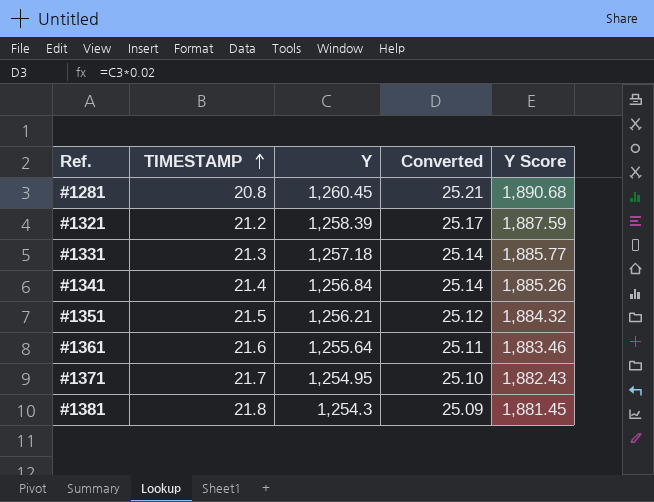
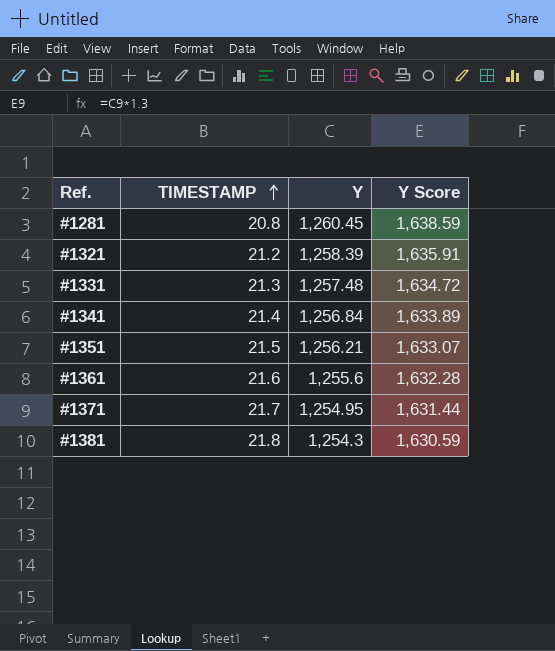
column Converted | formula: [Y] * 0.02 -> none
column Y Score | formula: [Y] * 1.5 -> [Y] * 1.3
#1331 | Y: 1,257.18 -> 1,257.48
#1361 | Y: 1,255.64 -> 1,255.6

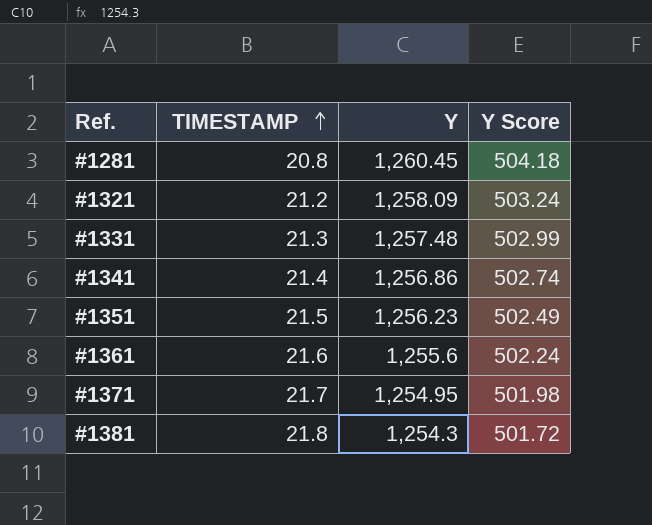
column Y Score | formula: [Y] * 1.3 -> [Y] * 0.4
#1321 | Y: 1,258.39 -> 1,258.09
#1341 | Y: 1,256.84 -> 1,256.86
#1351 | Y: 1,256.21 -> 1,256.23

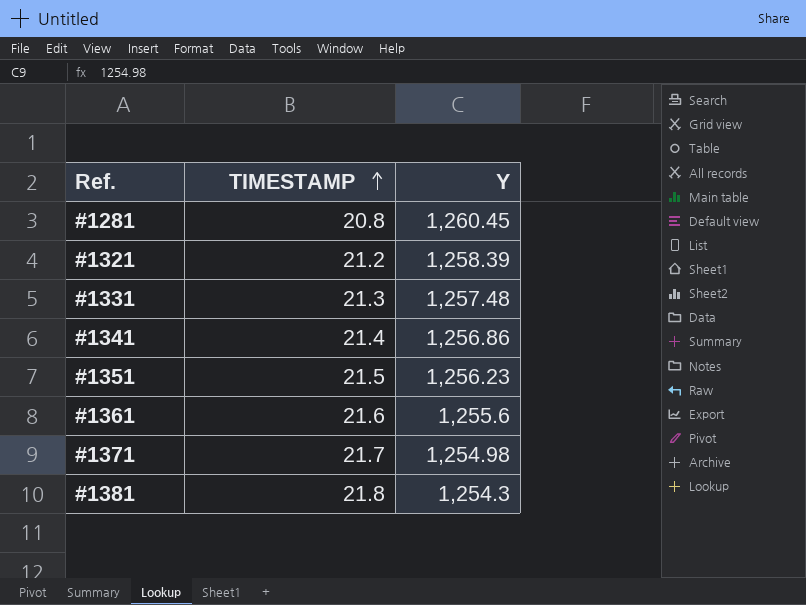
column Y Score | formula: [Y] * 0.4 -> none
#1321 | Y: 1,258.09 -> 1,258.39
#1371 | Y: 1,254.95 -> 1,254.98

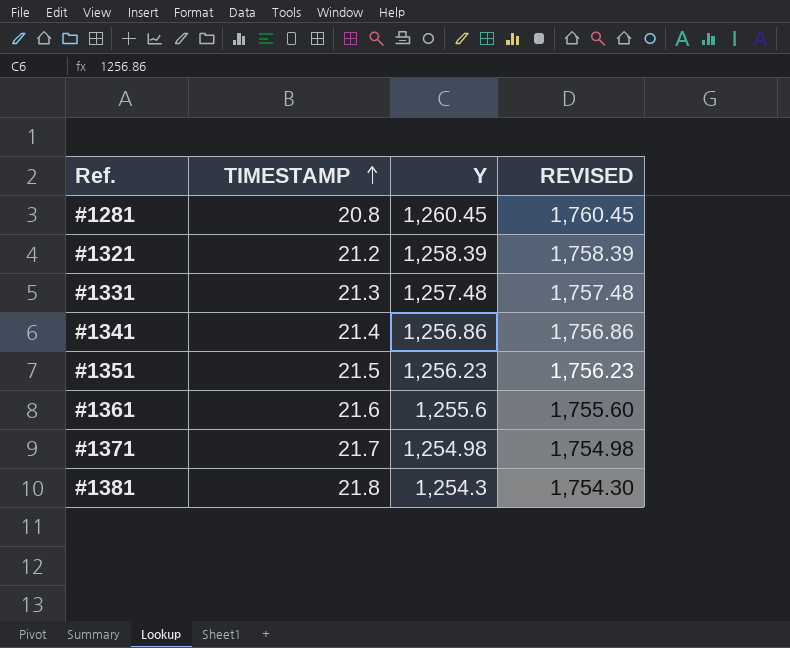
column REVISED | formula: none -> [Y] + 500

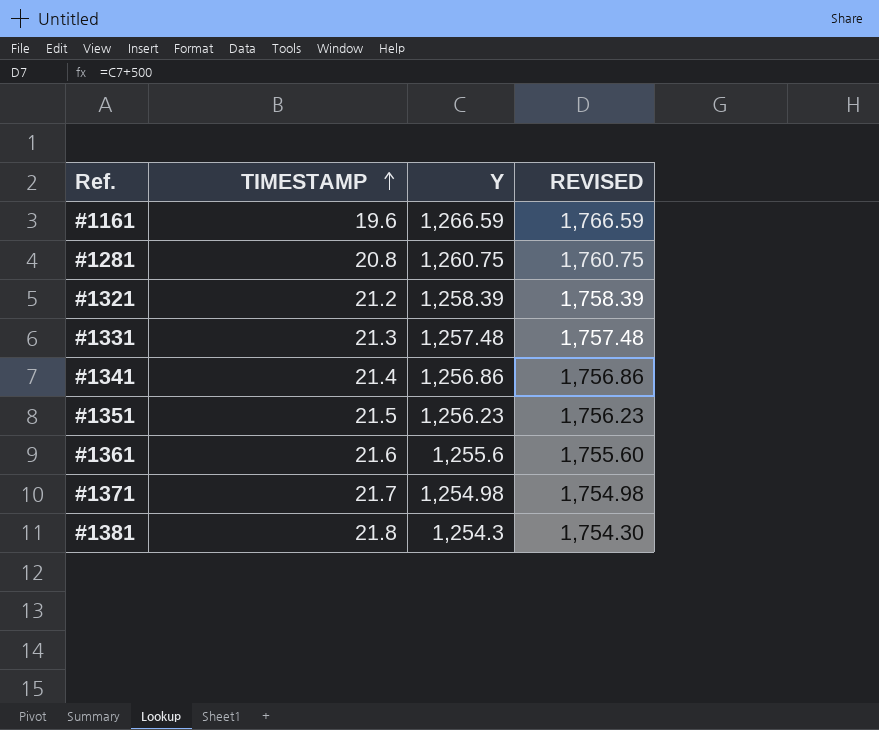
row #1161: none -> 19.6 | 1,266.59 | 1,766.59
#1281 | Y: 1,260.45 -> 1,260.75
#1281 | REVISED: 1,760.45 -> 1,760.75

